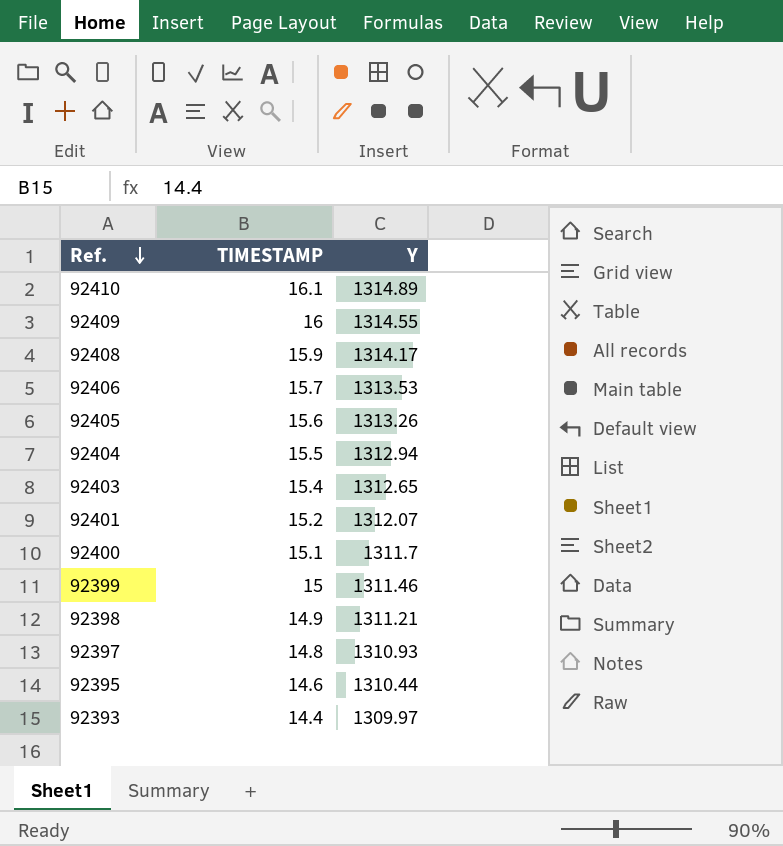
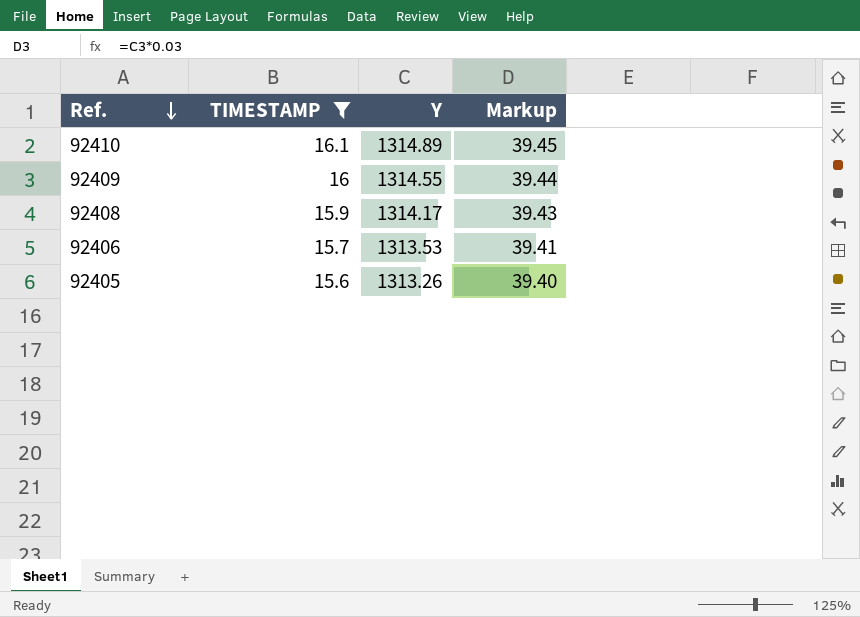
filter: none -> TIMESTAMP >= 15.6
column Markup | formula: none -> [Y] * 0.03

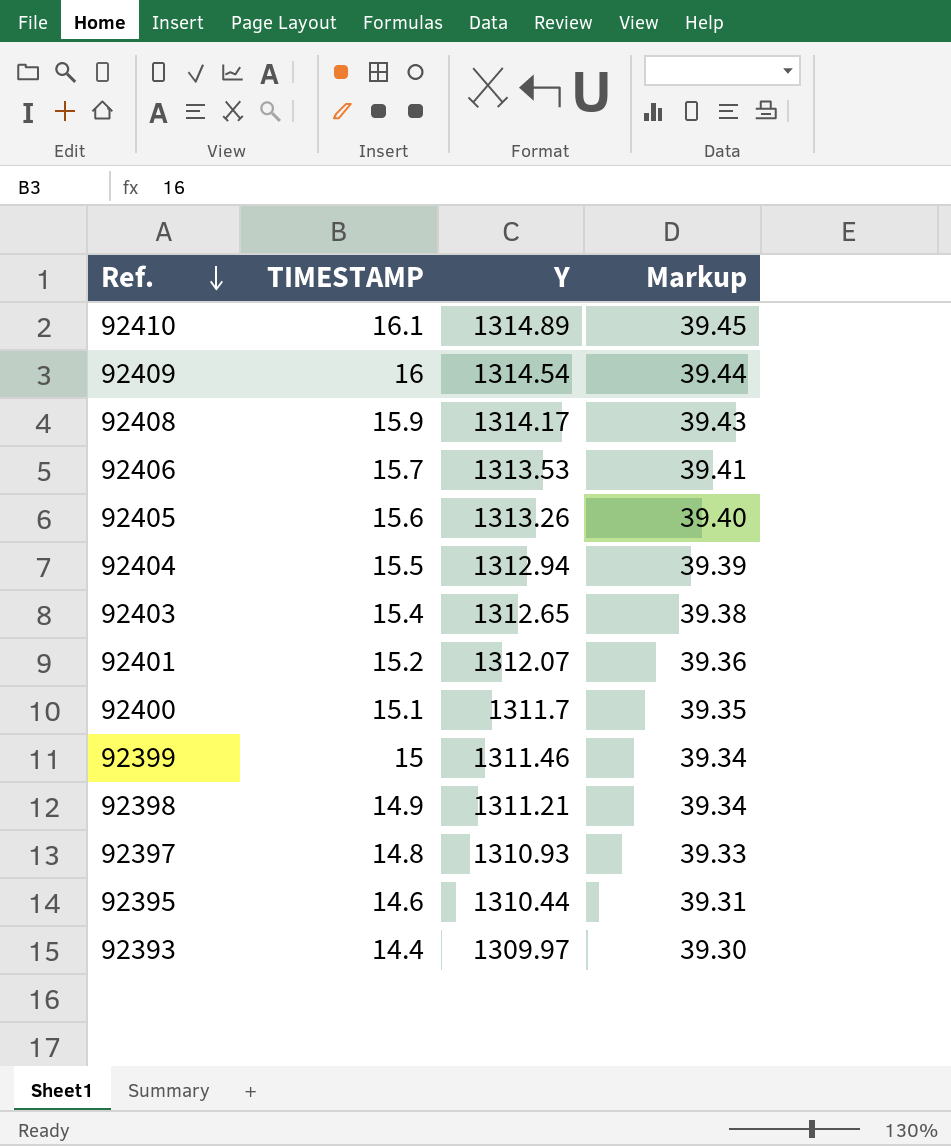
filter: TIMESTAMP >= 15.6 -> none
92409 | Y: 1314.55 -> 1314.54

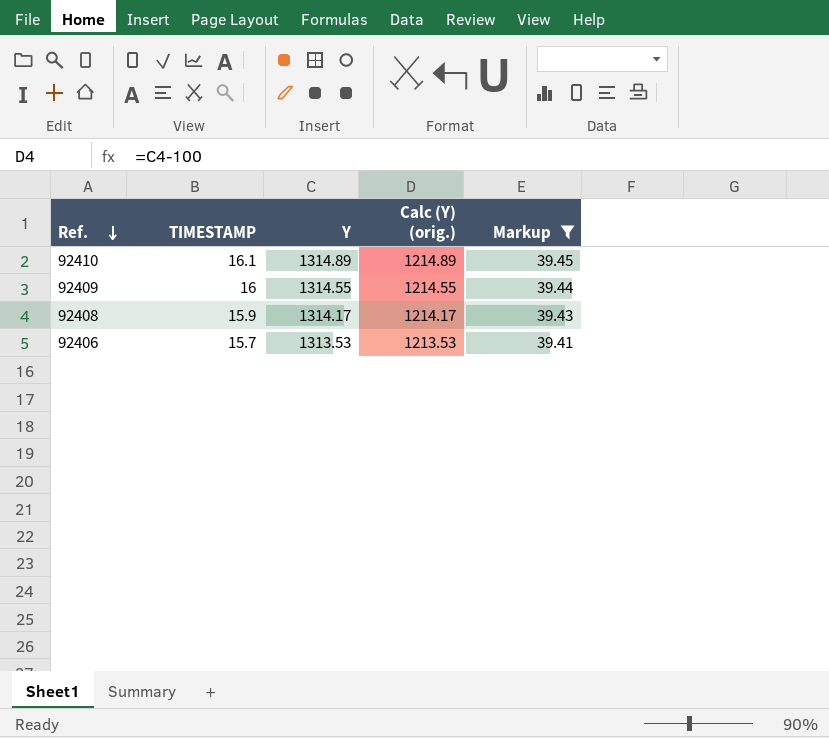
filter: none -> Markup >= 39.41
column Calc (Y) (orig.) | formula: none -> [Y] - 100
92409 | Y: 1314.54 -> 1314.55

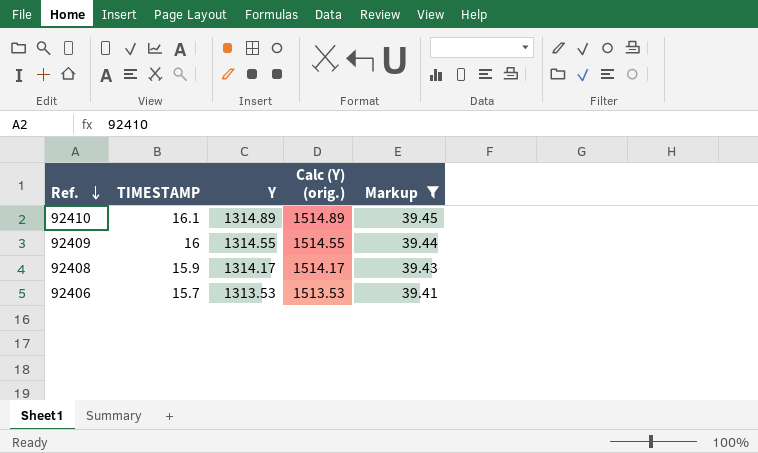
column Calc (Y) (orig.) | formula: [Y] - 100 -> [Y] + 200

